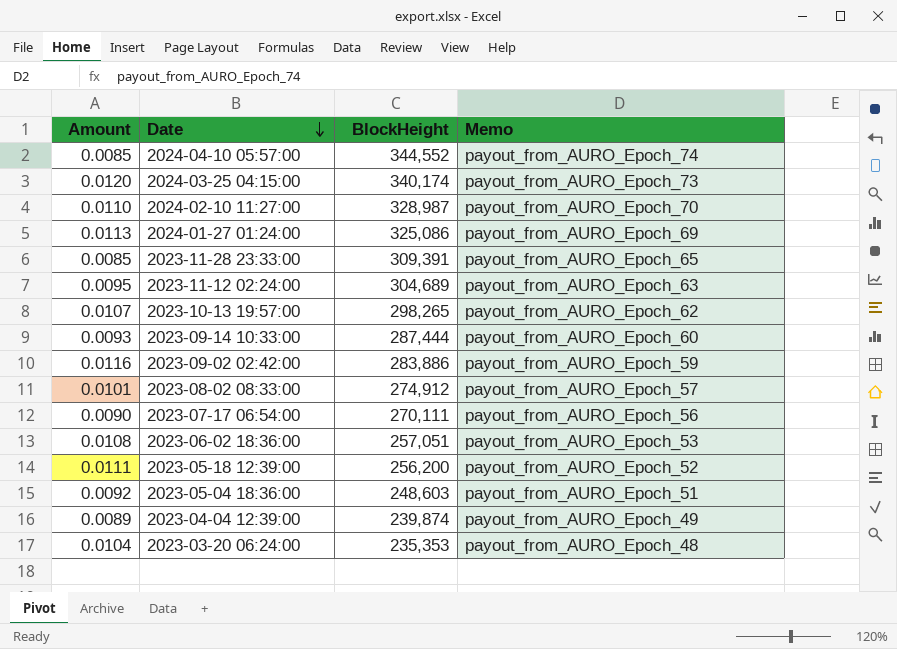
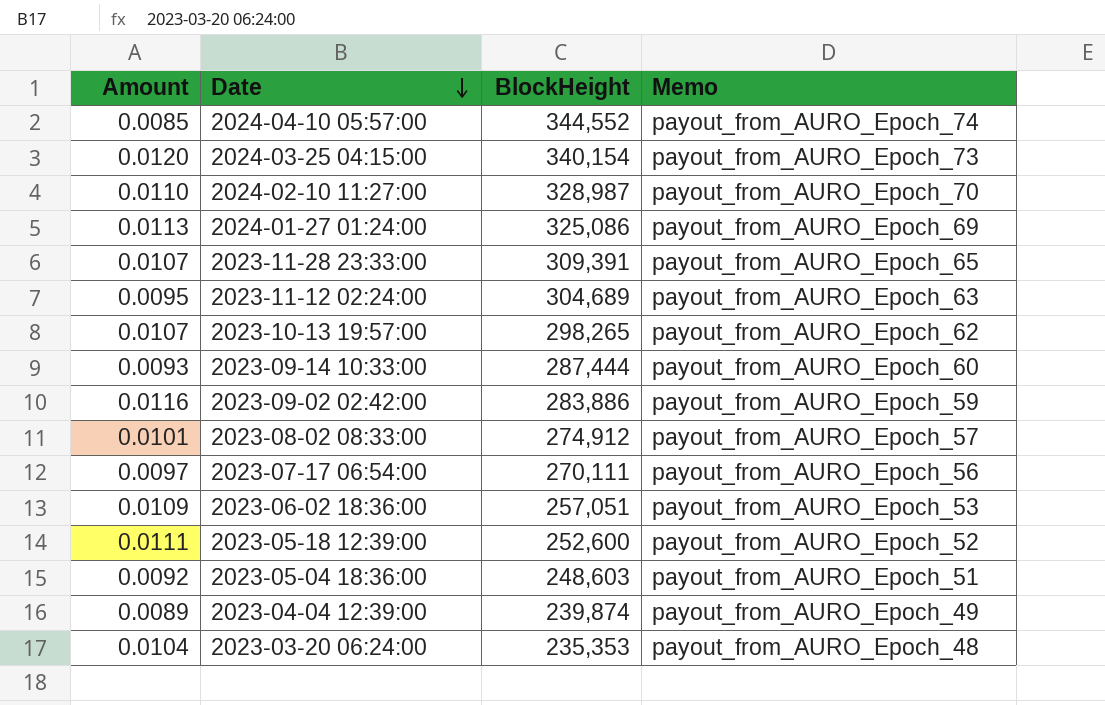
2024-03-25 04:15:00 | BlockHeight: 340,174 -> 340,154
2023-11-28 23:33:00 | Amount: 0.0085 -> 0.0107
2023-07-17 06:54:00 | Amount: 0.0090 -> 0.0097
2023-06-02 18:36:00 | Amount: 0.0108 -> 0.0109
2023-05-18 12:39:00 | BlockHeight: 256,200 -> 252,600

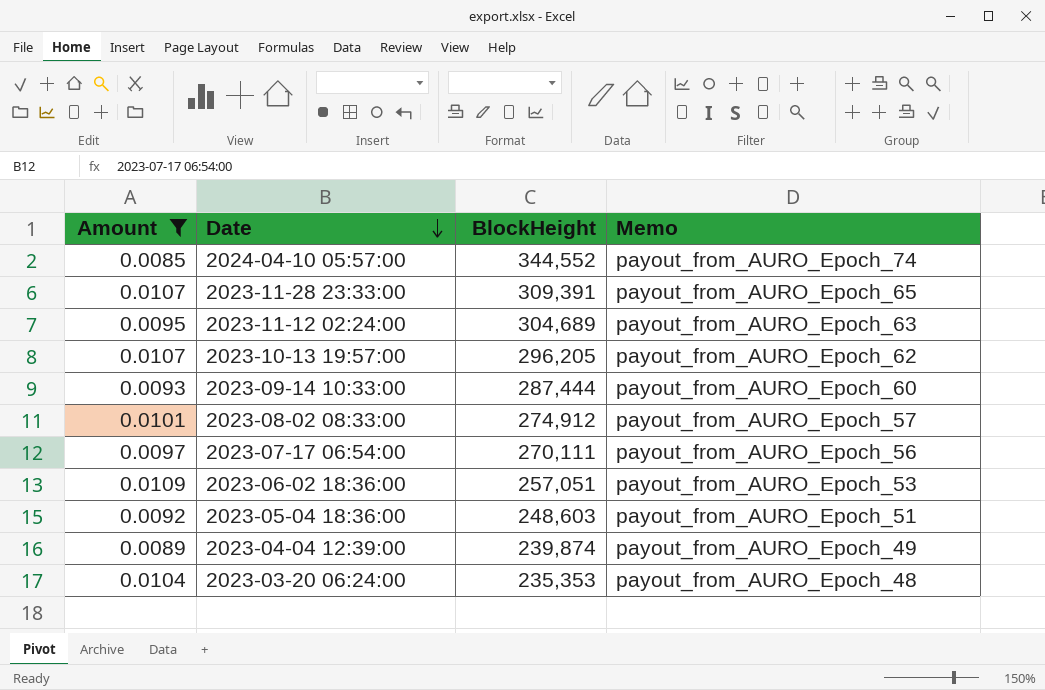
filter: none -> Amount <= 0.0109
2023-10-13 19:57:00 | BlockHeight: 298,265 -> 296,205

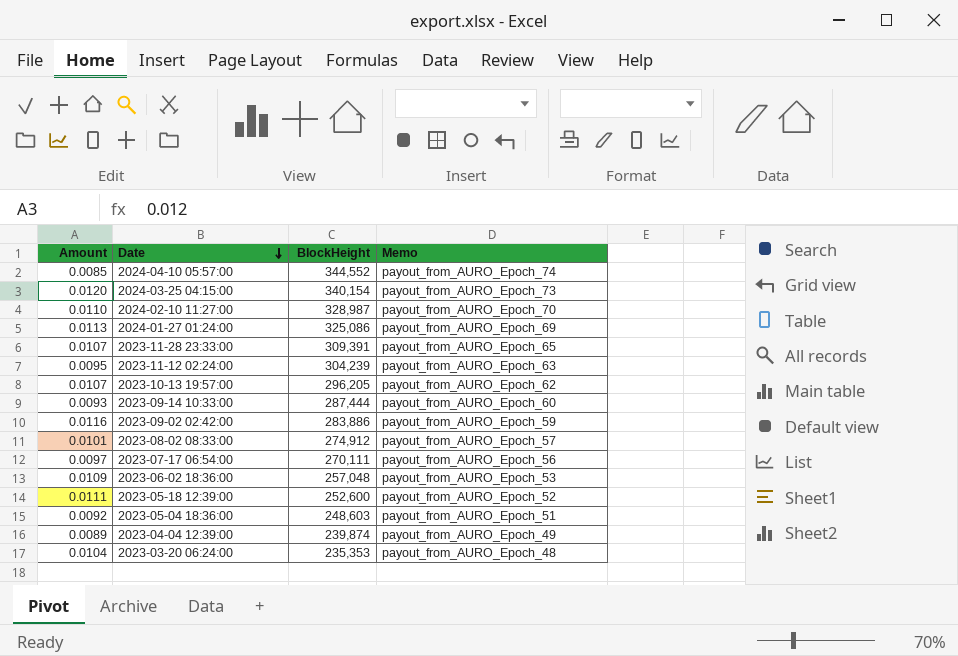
filter: Amount <= 0.0109 -> none
2023-11-12 02:24:00 | BlockHeight: 304,689 -> 304,239
2023-06-02 18:36:00 | BlockHeight: 257,051 -> 257,048

